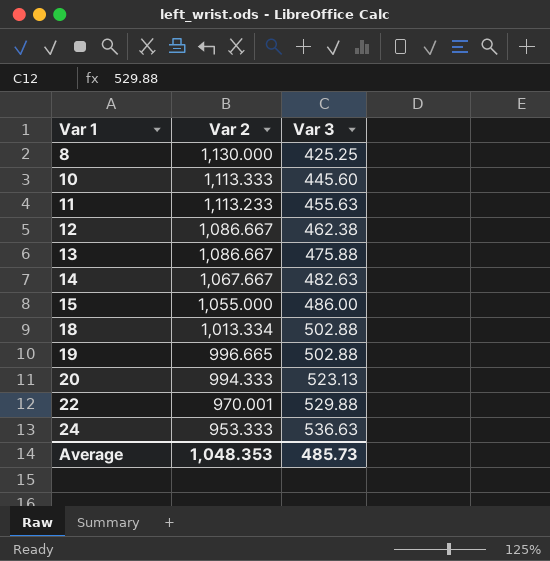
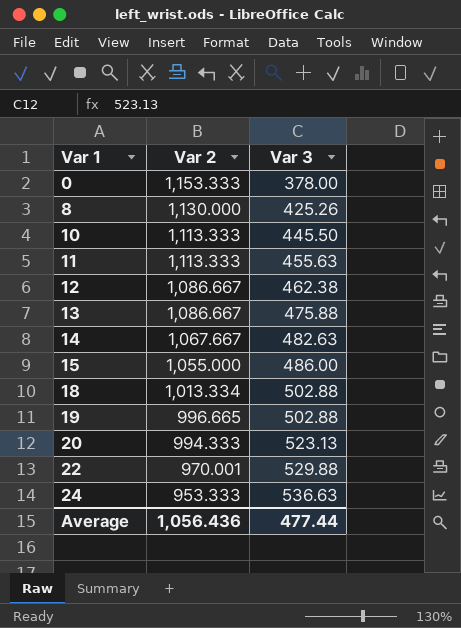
row 0: none -> 1,153.333 | 378.00
8 | Var 3: 425.25 -> 425.26
10 | Var 3: 445.60 -> 445.50
11 | Var 2: 1,113.233 -> 1,113.333
Average | Var 2: 1,048.353 -> 1,056.436
Average | Var 3: 485.73 -> 477.44

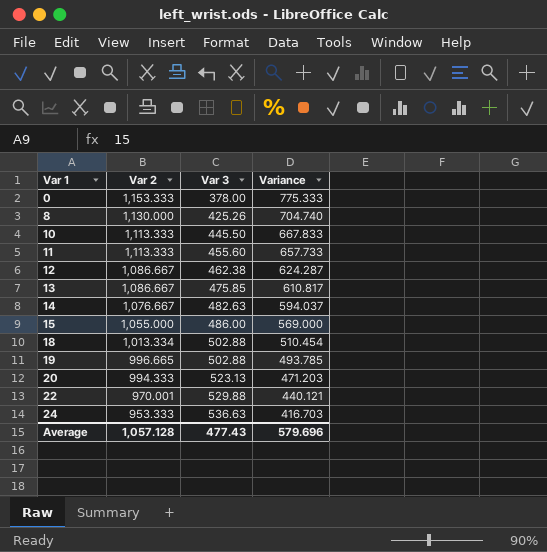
column Variance | formula: none -> [Var 2] - [Var 3]
11 | Var 3: 455.63 -> 455.60
13 | Var 3: 475.88 -> 475.85
14 | Var 2: 1,067.667 -> 1,076.667
Average | Var 2: 1,056.436 -> 1,057.128
Average | Var 3: 477.44 -> 477.43

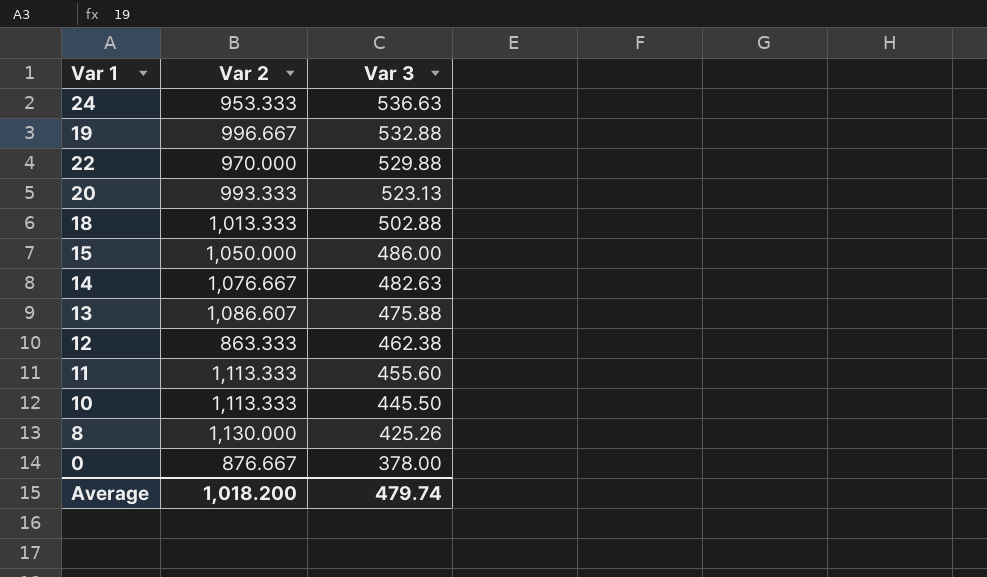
row order: Var 1 ascending -> Var 3 descending
column Variance | formula: [Var 2] - [Var 3] -> none
19 | Var 2: 996.665 -> 996.667
19 | Var 3: 502.88 -> 532.88
22 | Var 2: 970.001 -> 970.000
20 | Var 2: 994.333 -> 993.333
18 | Var 2: 1,013.334 -> 1,013.333
15 | Var 2: 1,055.000 -> 1,050.000
13 | Var 2: 1,086.667 -> 1,086.607
13 | Var 3: 475.85 -> 475.88
12 | Var 2: 1,086.667 -> 863.333
0 | Var 2: 1,153.333 -> 876.667
Average | Var 2: 1,057.128 -> 1,018.200
Average | Var 3: 477.43 -> 479.74

